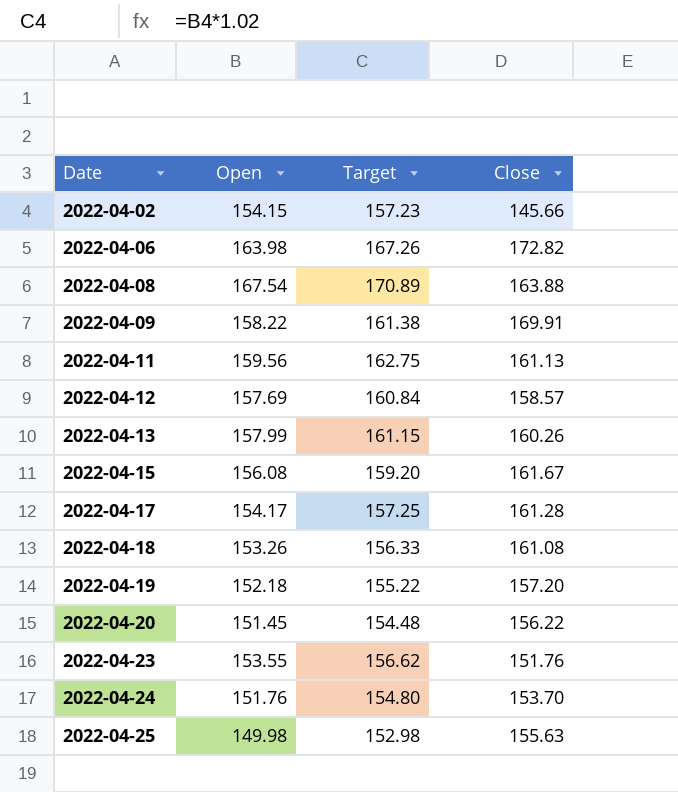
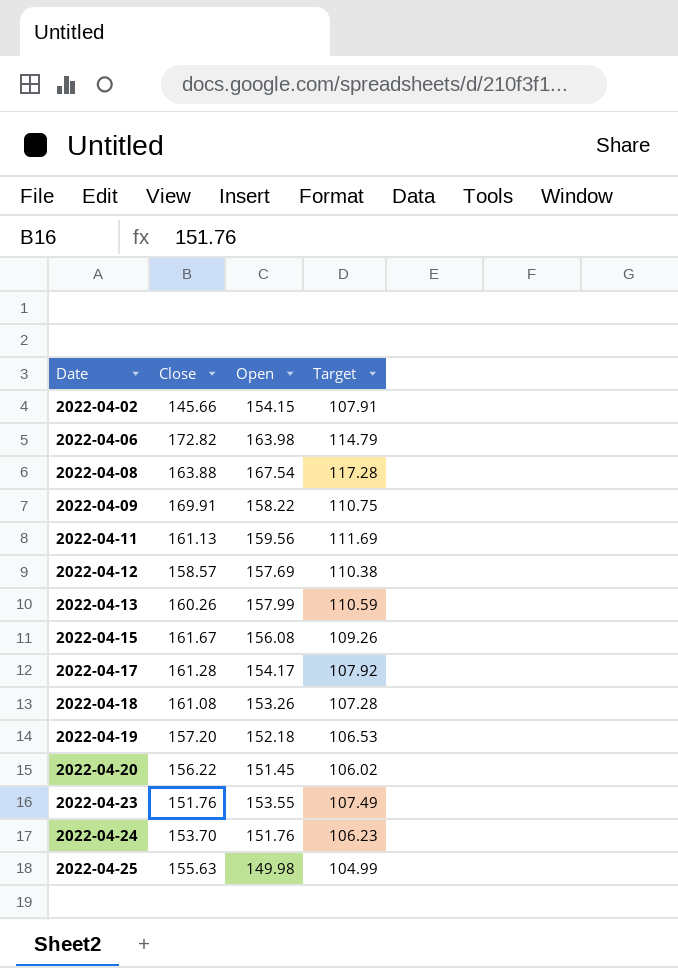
column Close | position: 4 -> 2
column Target | formula: [Open] * 1.02 -> [Open] * 0.7

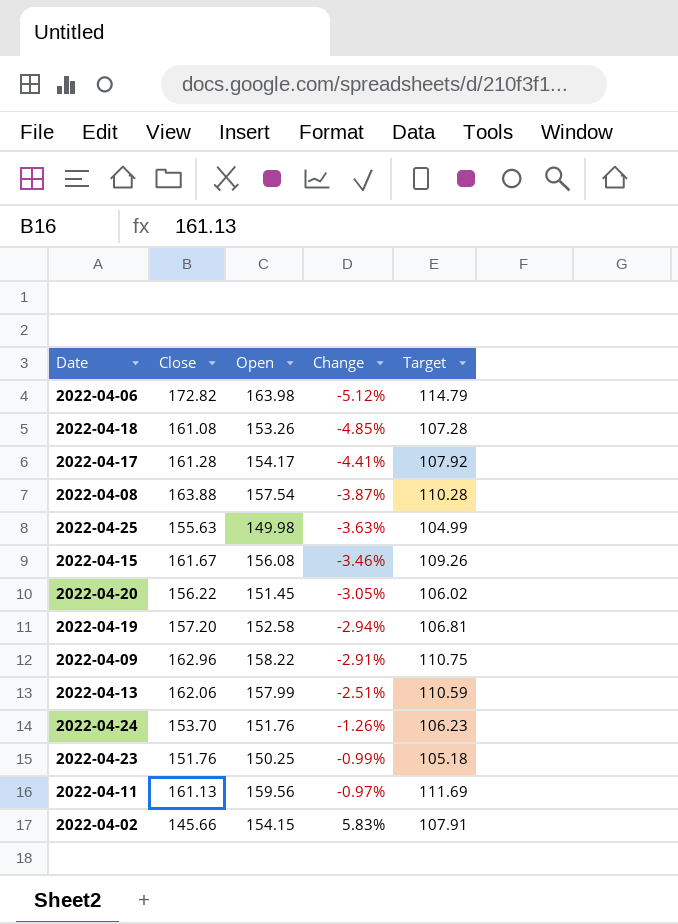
row order: Date ascending -> Change ascending
column Change | formula: none -> ([Open] - [Close]) / [Close]
row 2022-04-12: 158.57 | 157.69 | 110.38 -> none
2022-04-08 | Open: 167.54 -> 157.54
2022-04-08 | Target: 117.28 -> 110.28
2022-04-19 | Open: 152.18 -> 152.58
2022-04-19 | Target: 106.53 -> 106.81
2022-04-09 | Close: 169.91 -> 162.96
2022-04-13 | Close: 160.26 -> 162.06
2022-04-23 | Open: 153.55 -> 150.25
2022-04-23 | Target: 107.49 -> 105.18

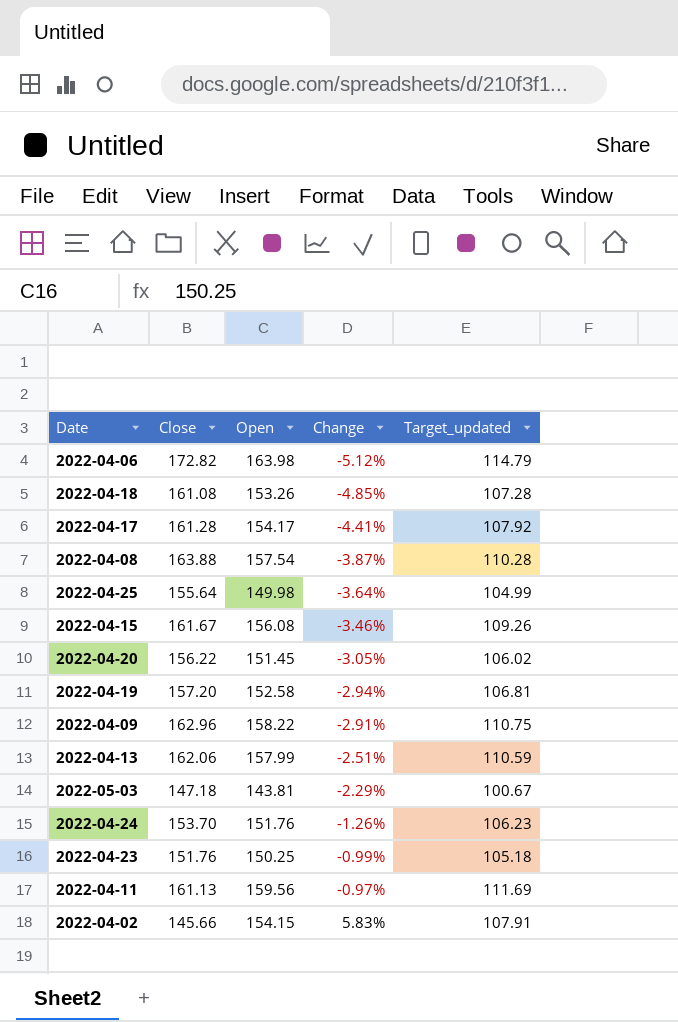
column name: Target -> Target_updated
2022-04-25 | Close: 155.63 -> 155.64
2022-04-25 | Change: -3.63% -> -3.64%
row 2022-05-03: none -> 147.18 | 143.81 | -2.29% | 100.67

